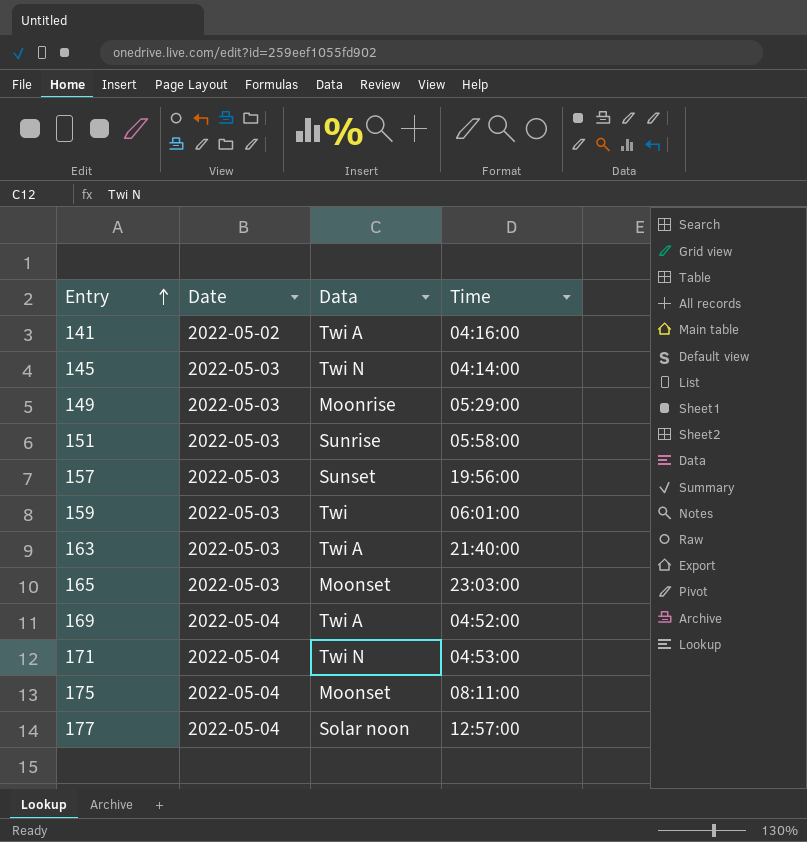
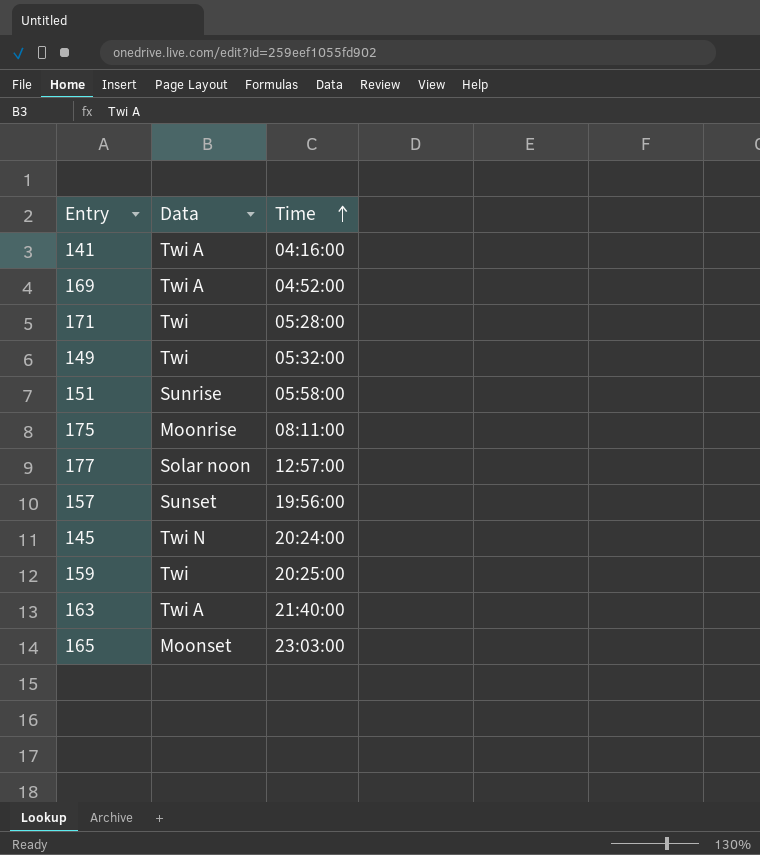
row order: Entry ascending -> Time ascending
column Date | position: 2 -> none
171 | Data: Twi N -> Twi
171 | Time: 04:53:00 -> 05:28:00
149 | Data: Moonrise -> Twi
149 | Time: 05:29:00 -> 05:32:00
175 | Data: Moonset -> Moonrise
145 | Time: 04:14:00 -> 20:24:00
159 | Time: 06:01:00 -> 20:25:00

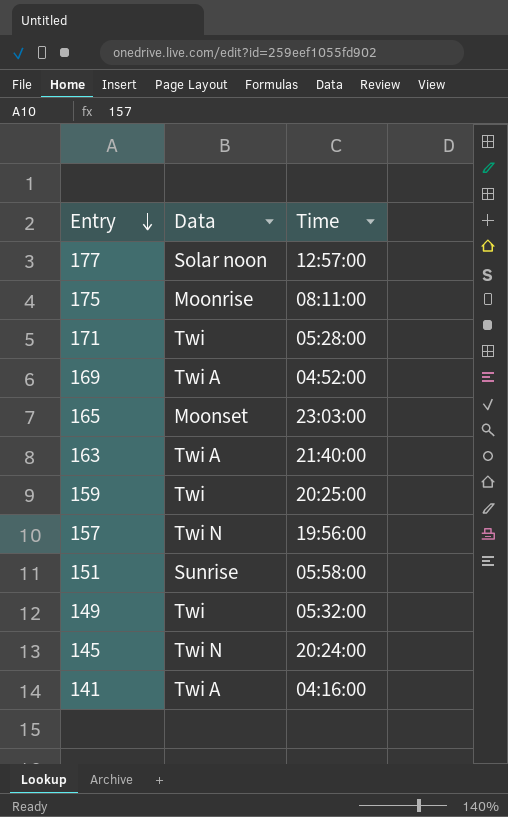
row order: Time ascending -> Entry descending
157 | Data: Sunset -> Twi N

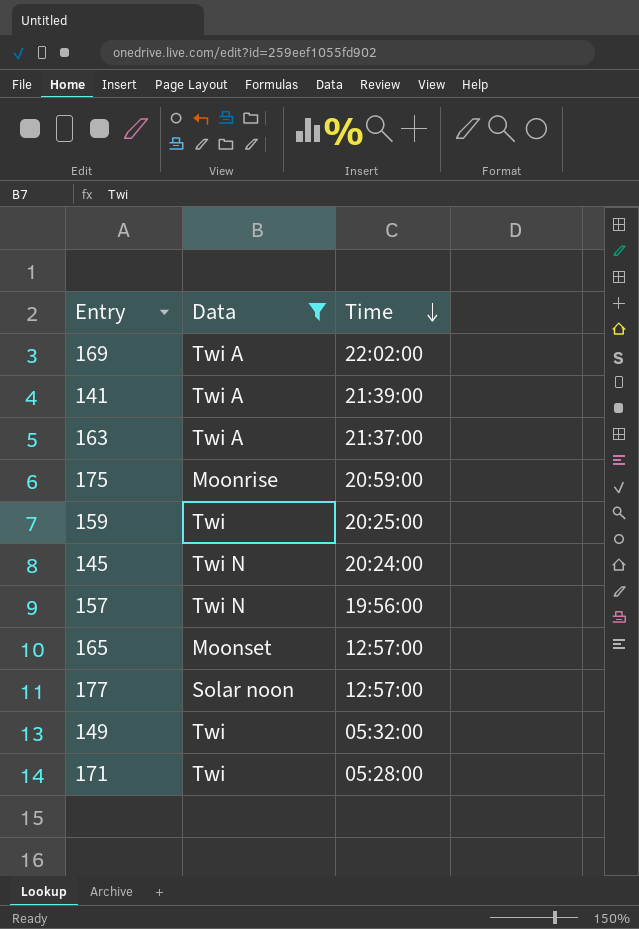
filter: none -> Data != Sunrise
row order: Entry descending -> Time descending
169 | Time: 04:52:00 -> 22:02:00
141 | Time: 04:16:00 -> 21:39:00
163 | Time: 21:40:00 -> 21:37:00
175 | Time: 08:11:00 -> 20:59:00
165 | Time: 23:03:00 -> 12:57:00

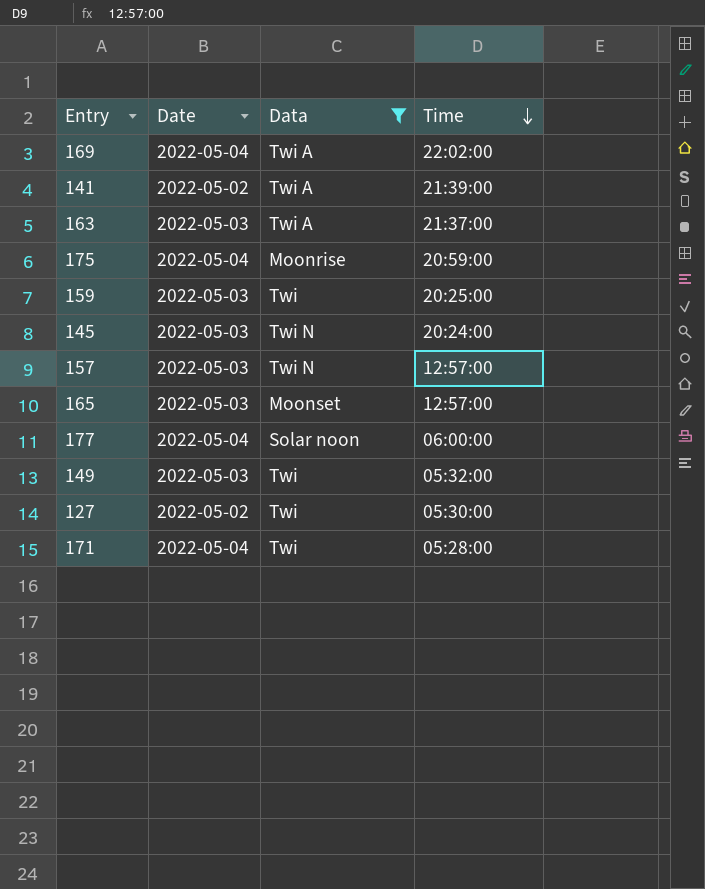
column Date | position: none -> 2
157 | Time: 19:56:00 -> 12:57:00
177 | Time: 12:57:00 -> 06:00:00
row 127: none -> 2022-05-02 | Twi | 05:30:00

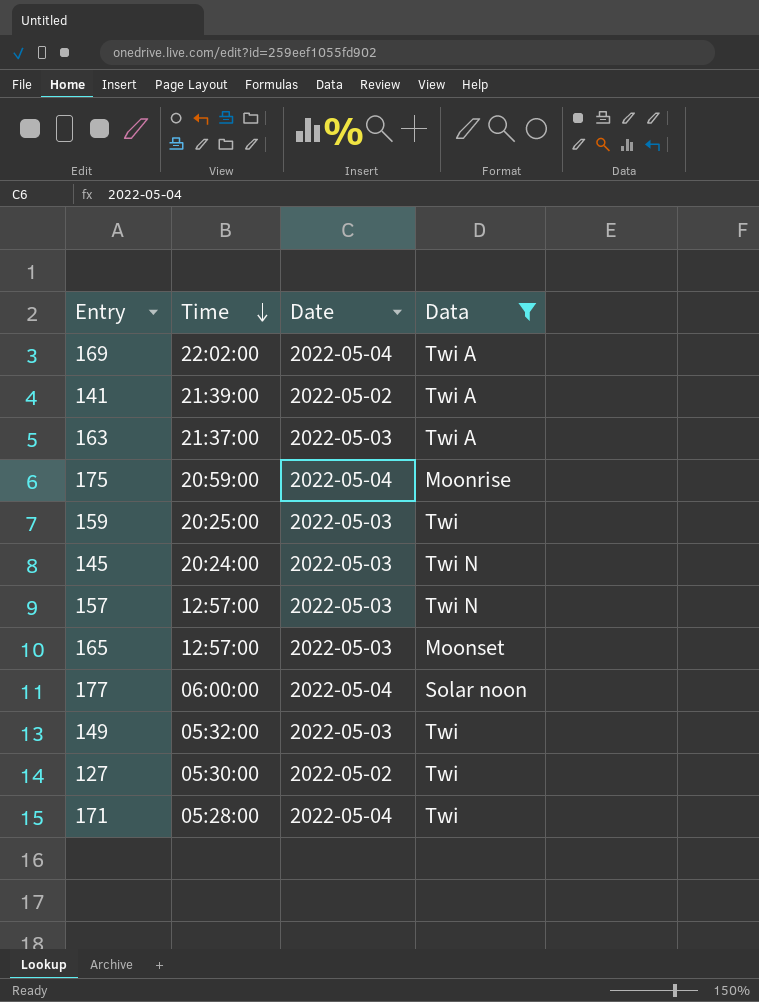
column Time | position: 4 -> 2

